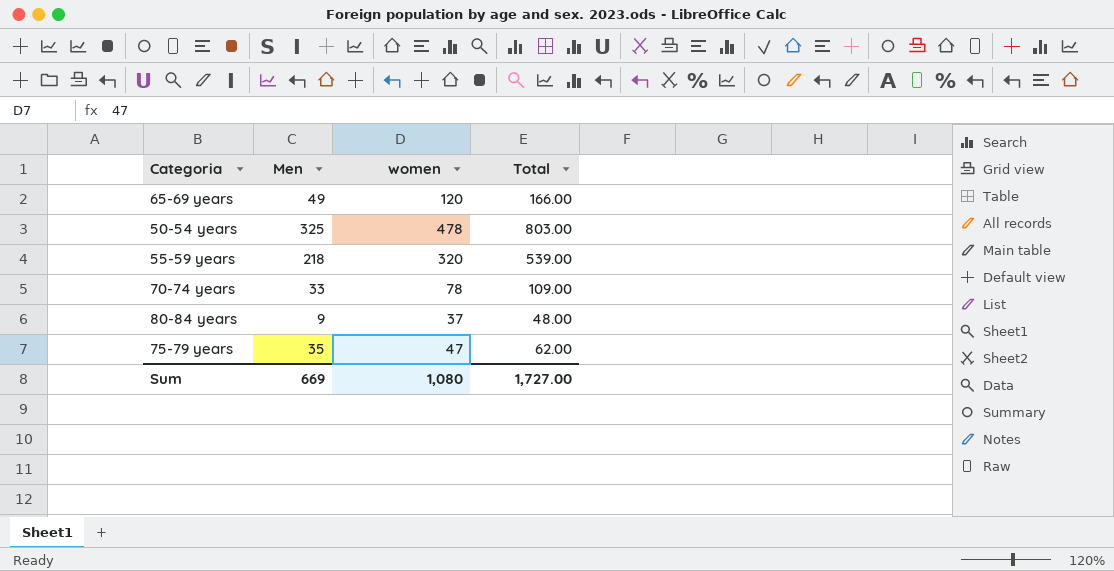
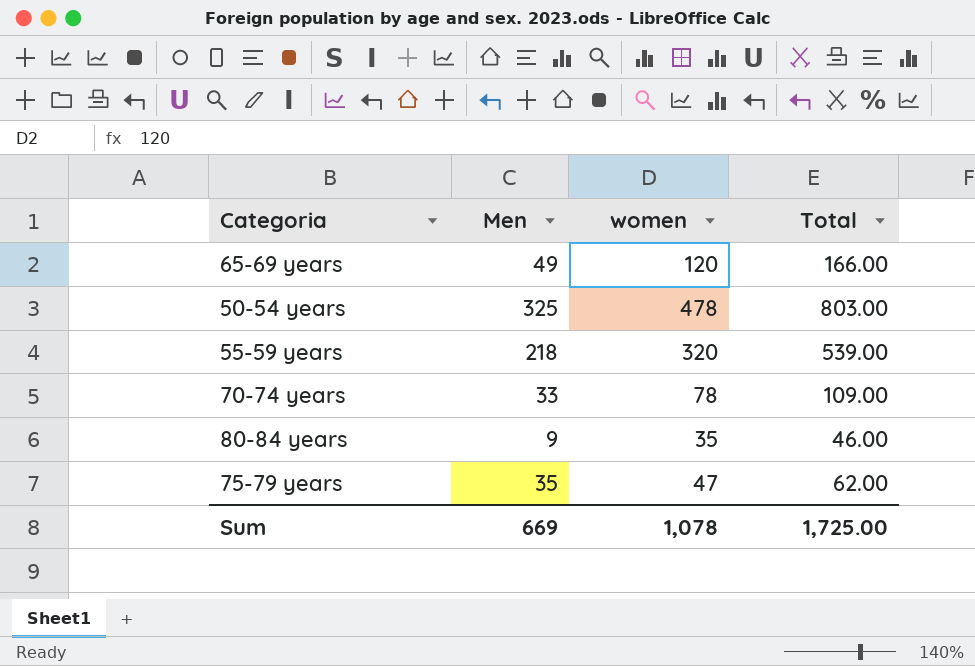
80-84 years | women: 37 -> 35
80-84 years | Total: 48.00 -> 46.00
Sum | women: 1,080 -> 1,078
Sum | Total: 1,727.00 -> 1,725.00

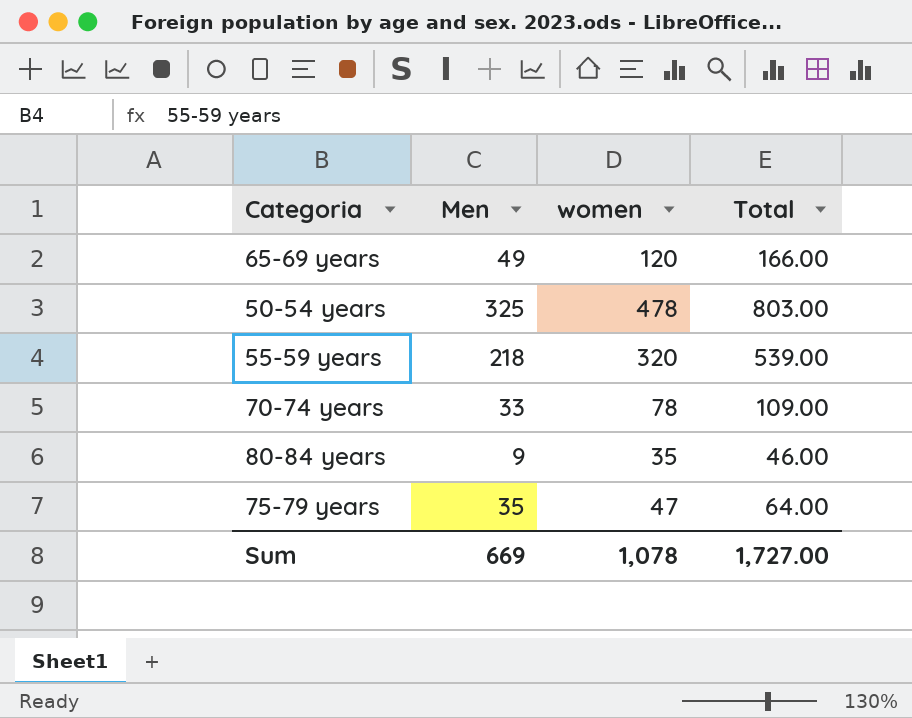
75-79 years | Total: 62.00 -> 64.00
Sum | Total: 1,725.00 -> 1,727.00

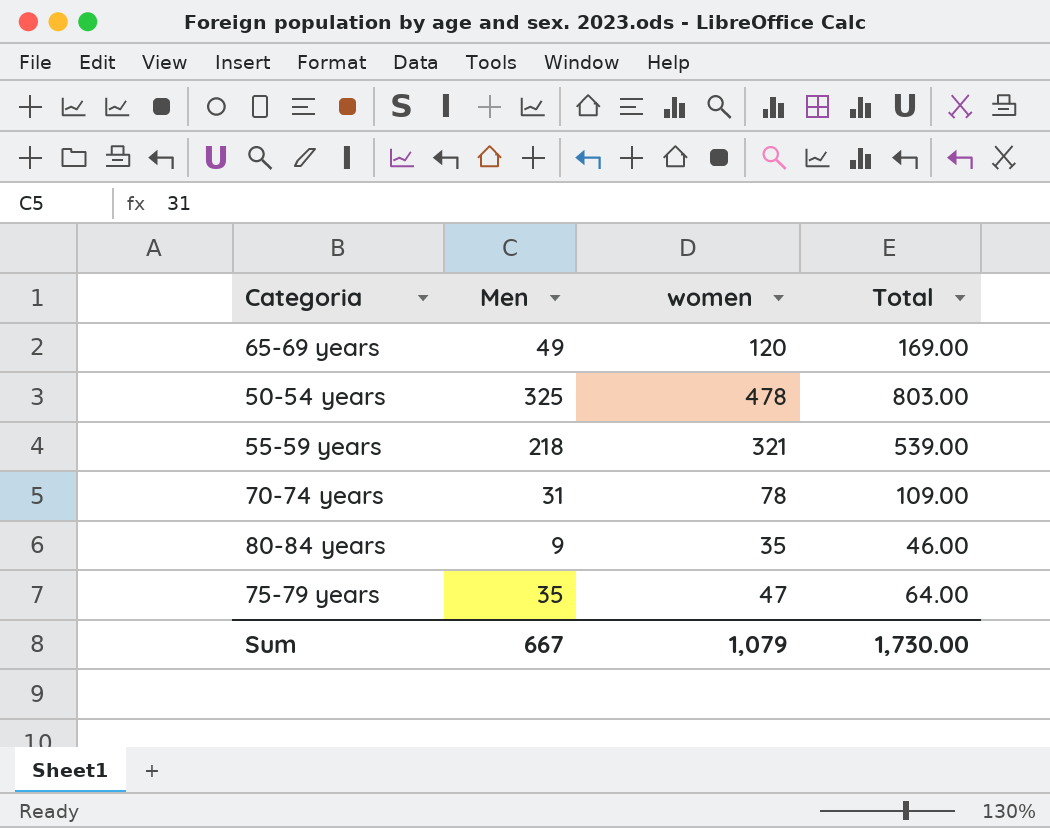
65-69 years | Total: 166.00 -> 169.00
55-59 years | women: 320 -> 321
70-74 years | Men: 33 -> 31
Sum | Men: 669 -> 667
Sum | women: 1,078 -> 1,079
Sum | Total: 1,727.00 -> 1,730.00

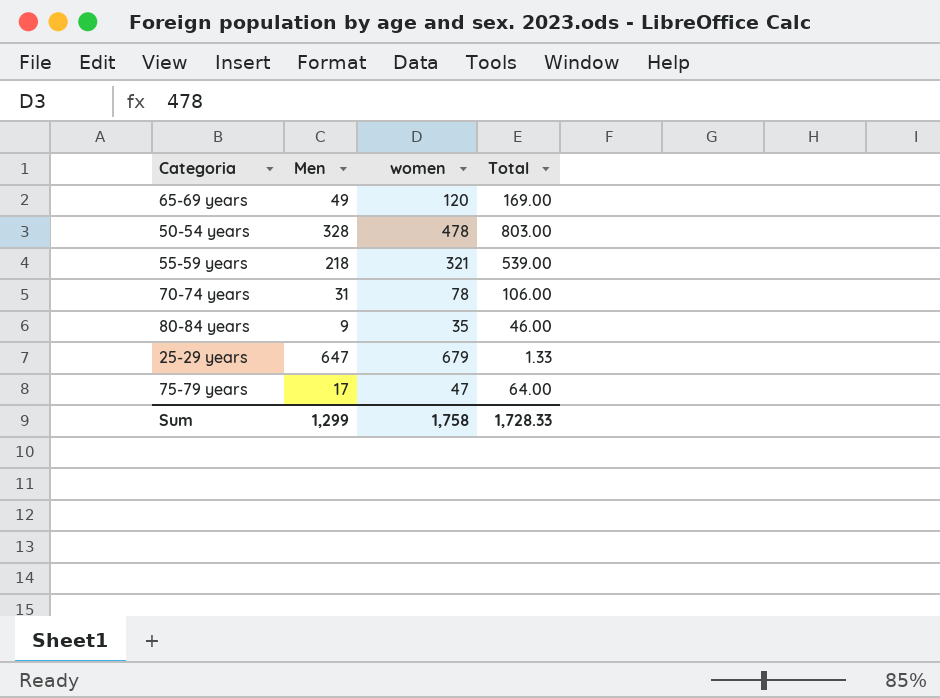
50-54 years | Men: 325 -> 328
70-74 years | Total: 109.00 -> 106.00
row 25-29 years: none -> 647 | 679 | 1.33
75-79 years | Men: 35 -> 17
Sum | Men: 667 -> 1,299
Sum | women: 1,079 -> 1,758
Sum | Total: 1,730.00 -> 1,728.33

